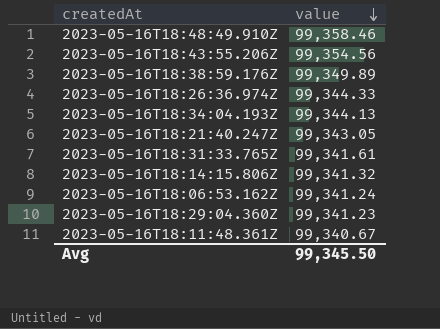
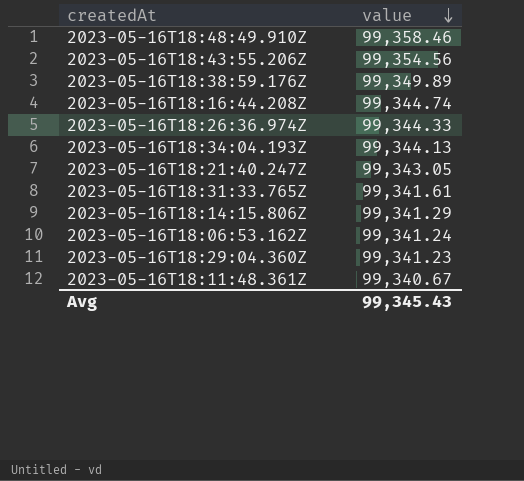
row 2023-05-16T18:16:44.208Z: none -> 99,344.74
2023-05-16T18:14:15.806Z | value: 99,341.32 -> 99,341.29
Avg | value: 99,345.50 -> 99,345.43

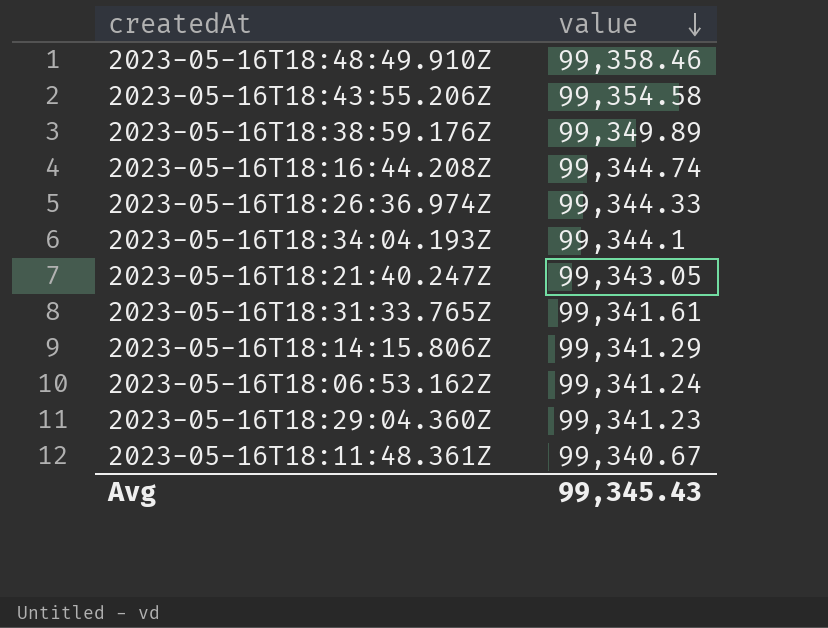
2023-05-16T18:43:55.206Z | value: 99,354.56 -> 99,354.58
2023-05-16T18:34:04.193Z | value: 99,344.13 -> 99,344.1

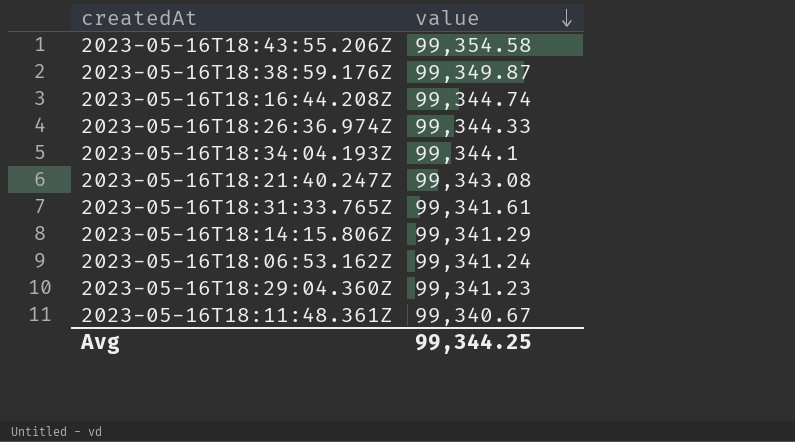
row 2023-05-16T18:48:49.910Z: 99,358.46 -> none
2023-05-16T18:38:59.176Z | value: 99,349.89 -> 99,349.87
2023-05-16T18:21:40.247Z | value: 99,343.05 -> 99,343.08
Avg | value: 99,345.43 -> 99,344.25

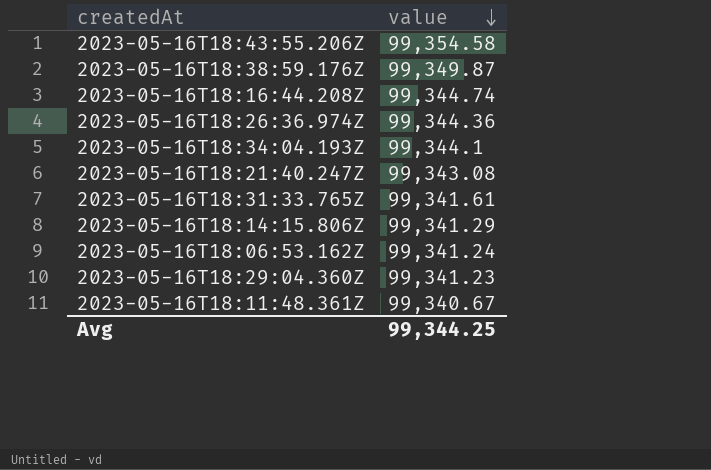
2023-05-16T18:26:36.974Z | value: 99,344.33 -> 99,344.36

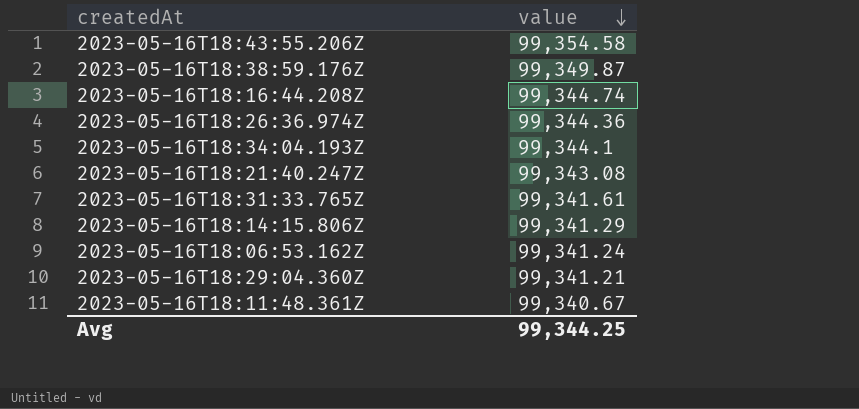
2023-05-16T18:29:04.360Z | value: 99,341.23 -> 99,341.21

